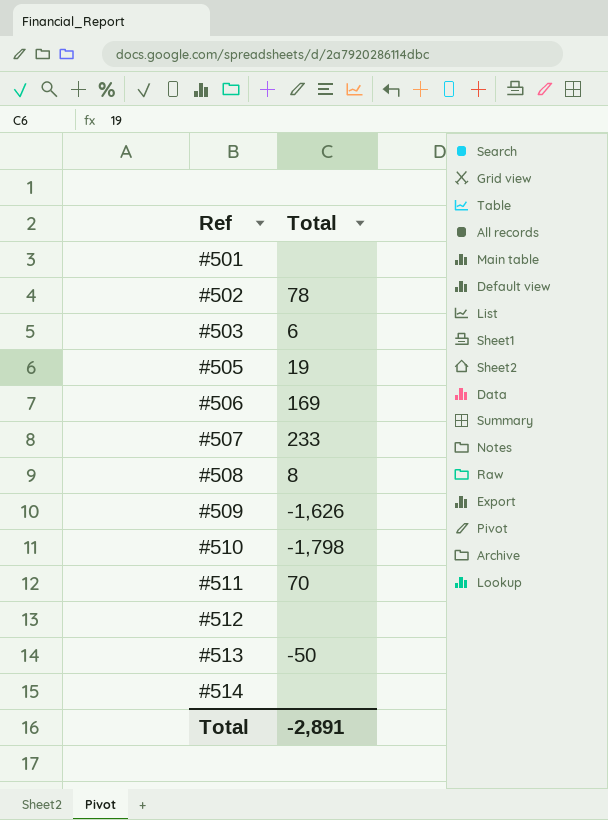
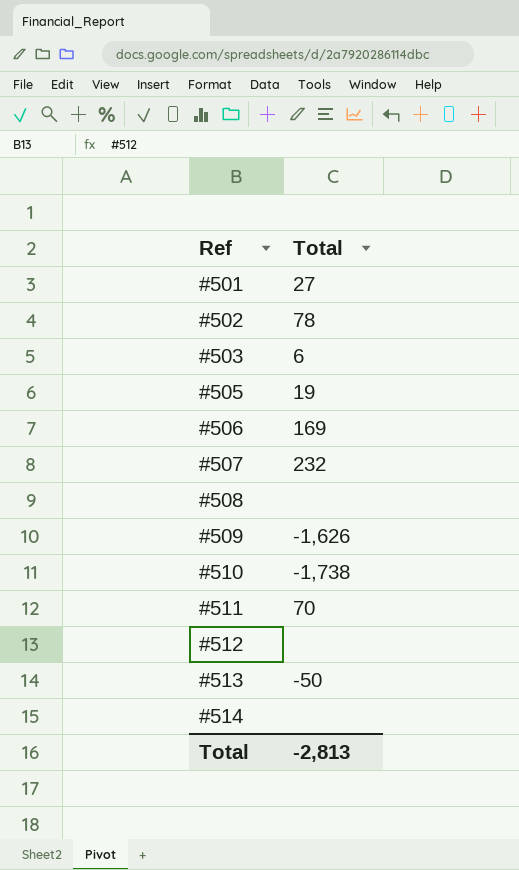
#501 | Total: none -> 27
#507 | Total: 233 -> 232
#508 | Total: 8 -> none
#510 | Total: -1,798 -> -1,738
Total | Total: -2,891 -> -2,813

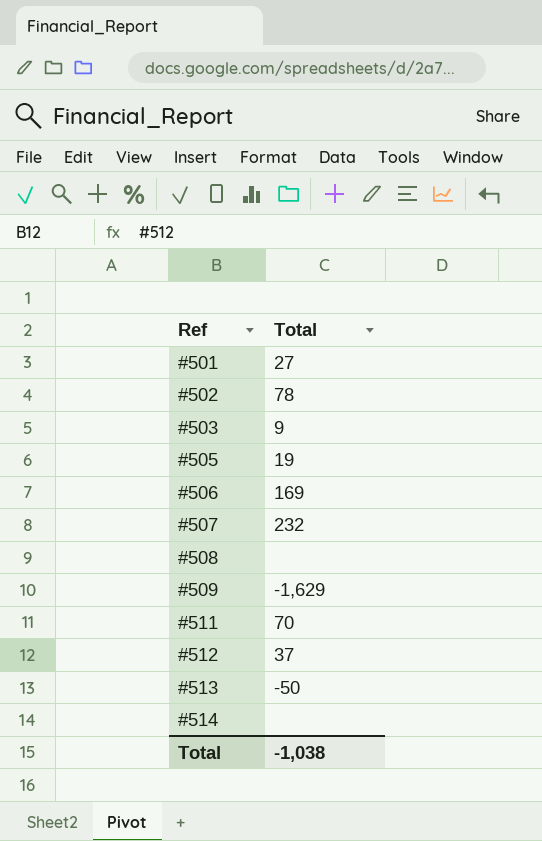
row #510: -1,738 -> none
#503 | Total: 6 -> 9
#509 | Total: -1,626 -> -1,629
#512 | Total: none -> 37
Total | Total: -2,813 -> -1,038

